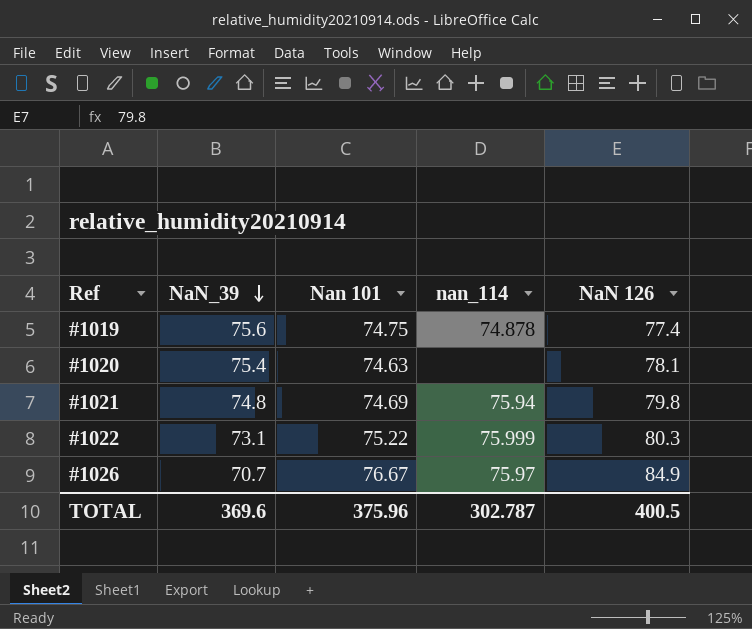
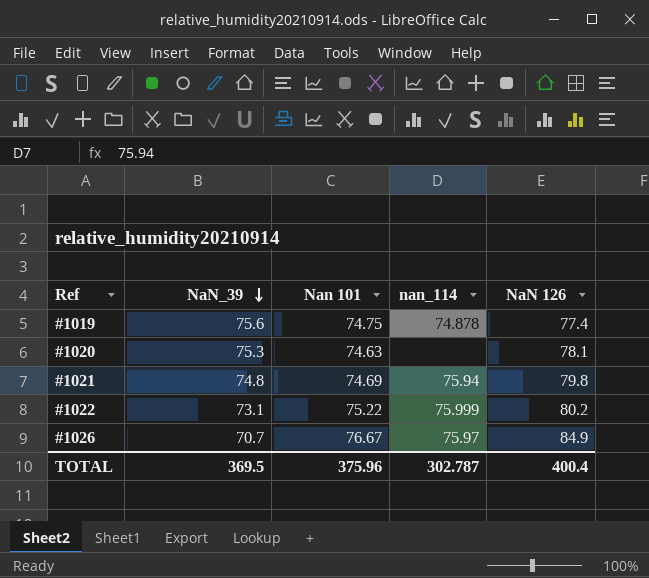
#1020 | NaN_39: 75.4 -> 75.3
#1022 | NaN 126: 80.3 -> 80.2
TOTAL | NaN_39: 369.6 -> 369.5
TOTAL | NaN 126: 400.5 -> 400.4

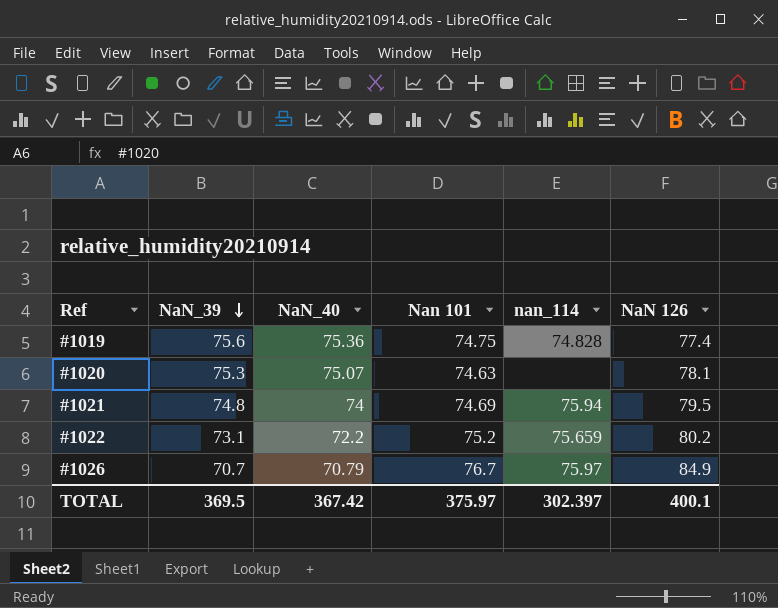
column NaN_40 | position: none -> 3
#1019 | nan_114: 74.878 -> 74.828
#1021 | NaN 126: 79.8 -> 79.5
#1022 | Nan 101: 75.22 -> 75.2
#1022 | nan_114: 75.999 -> 75.659
#1026 | Nan 101: 76.67 -> 76.7
TOTAL | Nan 101: 375.96 -> 375.97
TOTAL | nan_114: 302.787 -> 302.397
TOTAL | NaN 126: 400.4 -> 400.1

